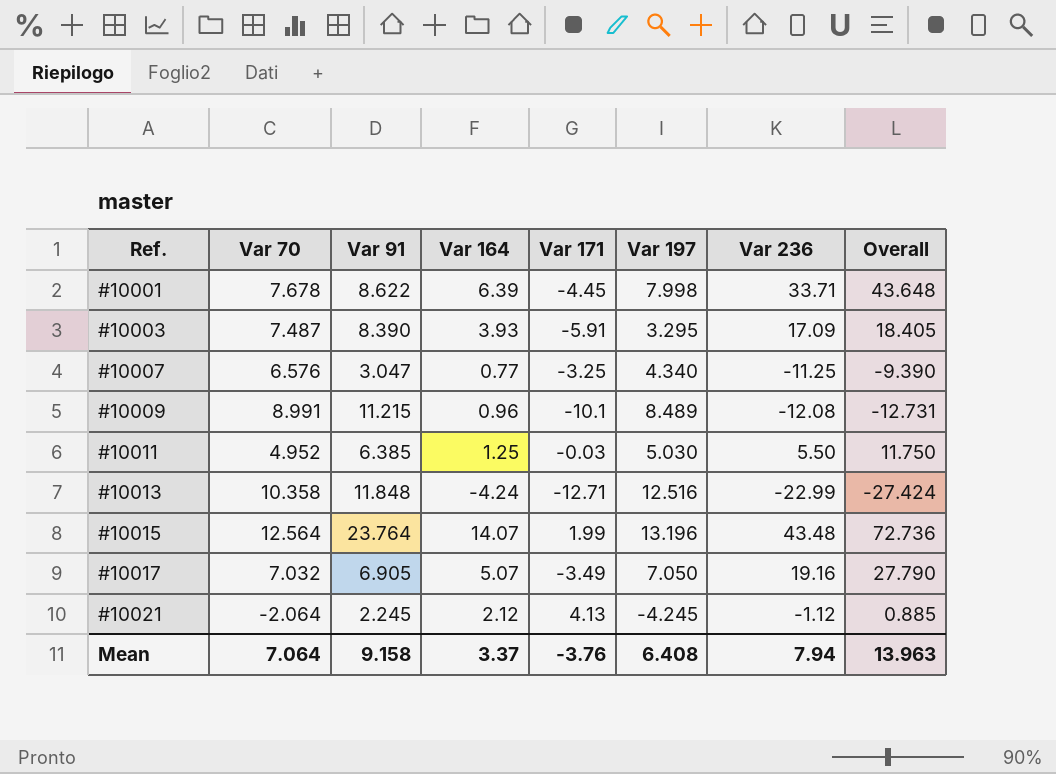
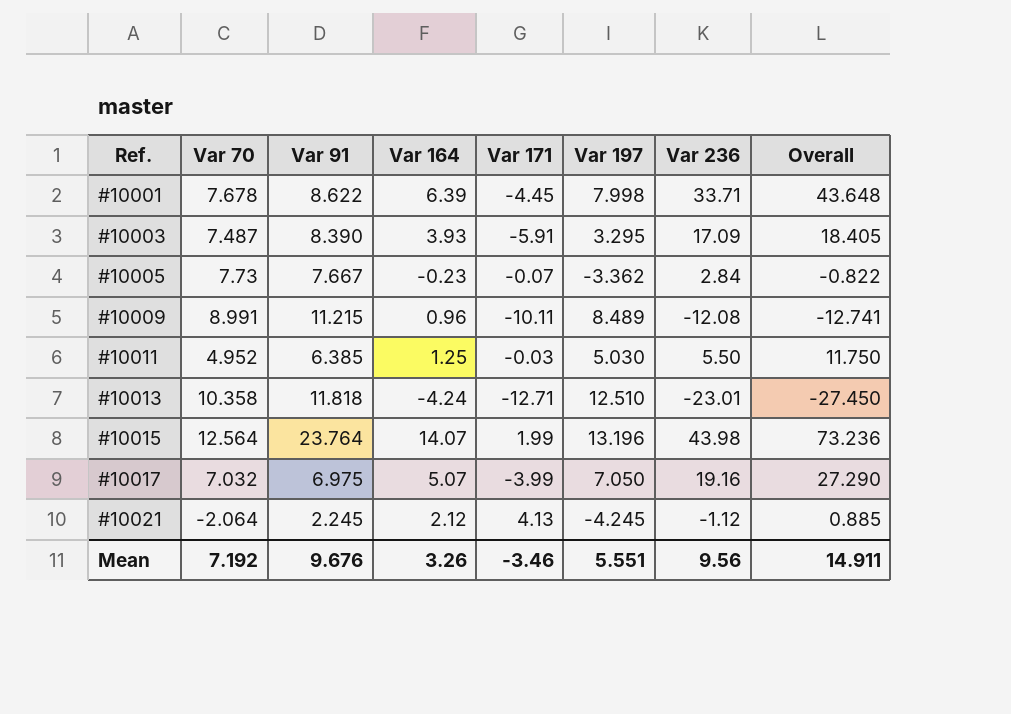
row #10007: 6.576 | 3.047 | 0.77 | -3.25 | 4.340 | -11.25 | -9.390 -> none
row #10005: none -> 7.73 | 7.667 | -0.23 | -0.07 | -3.362 | 2.84 | -0.822
#10009 | Var 171: -10.1 -> -10.11
#10009 | Overall: -12.731 -> -12.741
#10013 | Var 91: 11.848 -> 11.818
#10013 | Var 197: 12.516 -> 12.510
#10013 | Var 236: -22.99 -> -23.01
#10013 | Overall: -27.424 -> -27.450
#10015 | Var 236: 43.48 -> 43.98
#10015 | Overall: 72.736 -> 73.236
#10017 | Var 91: 6.905 -> 6.975
#10017 | Var 171: -3.49 -> -3.99
#10017 | Overall: 27.790 -> 27.290
Mean | Var 70: 7.064 -> 7.192
Mean | Var 91: 9.158 -> 9.676
Mean | Var 164: 3.37 -> 3.26
Mean | Var 171: -3.76 -> -3.46
Mean | Var 197: 6.408 -> 5.551
Mean | Var 236: 7.94 -> 9.56
Mean | Overall: 13.963 -> 14.911

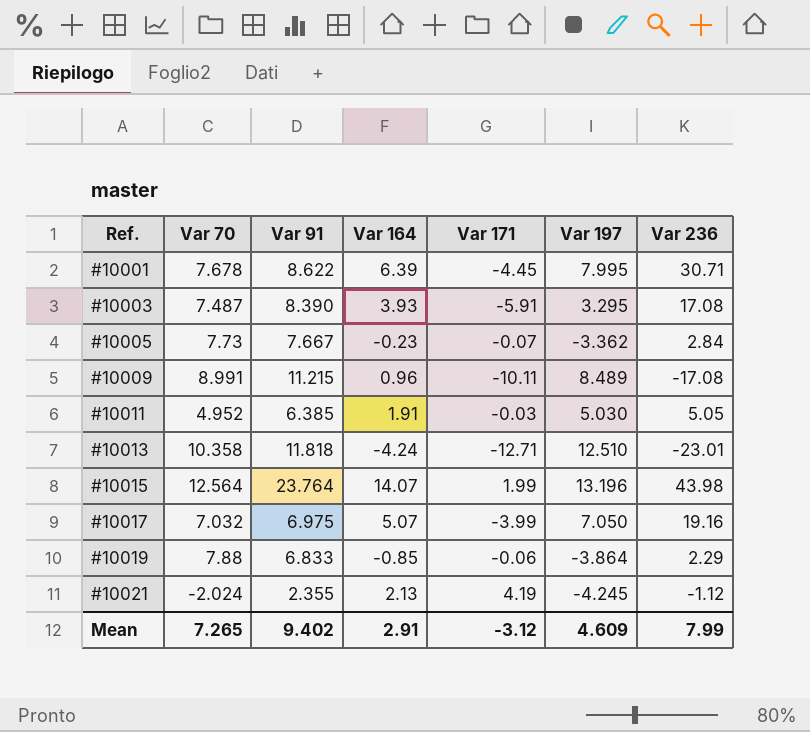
column Overall | formula: [Var 164] + [Var 171] + [Var 197] + [Var 236] -> none
#10001 | Var 197: 7.998 -> 7.995
#10001 | Var 236: 33.71 -> 30.71
#10003 | Var 236: 17.09 -> 17.08
#10009 | Var 236: -12.08 -> -17.08
#10011 | Var 164: 1.25 -> 1.91
#10011 | Var 236: 5.50 -> 5.05
row #10019: none -> 7.88 | 6.833 | -0.85 | -0.06 | -3.864 | 2.29
#10021 | Var 70: -2.064 -> -2.024
#10021 | Var 91: 2.245 -> 2.355
#10021 | Var 164: 2.12 -> 2.13
#10021 | Var 171: 4.13 -> 4.19
Mean | Var 70: 7.192 -> 7.265
Mean | Var 91: 9.676 -> 9.402
Mean | Var 164: 3.26 -> 2.91
Mean | Var 171: -3.46 -> -3.12
Mean | Var 197: 5.551 -> 4.609
Mean | Var 236: 9.56 -> 7.99

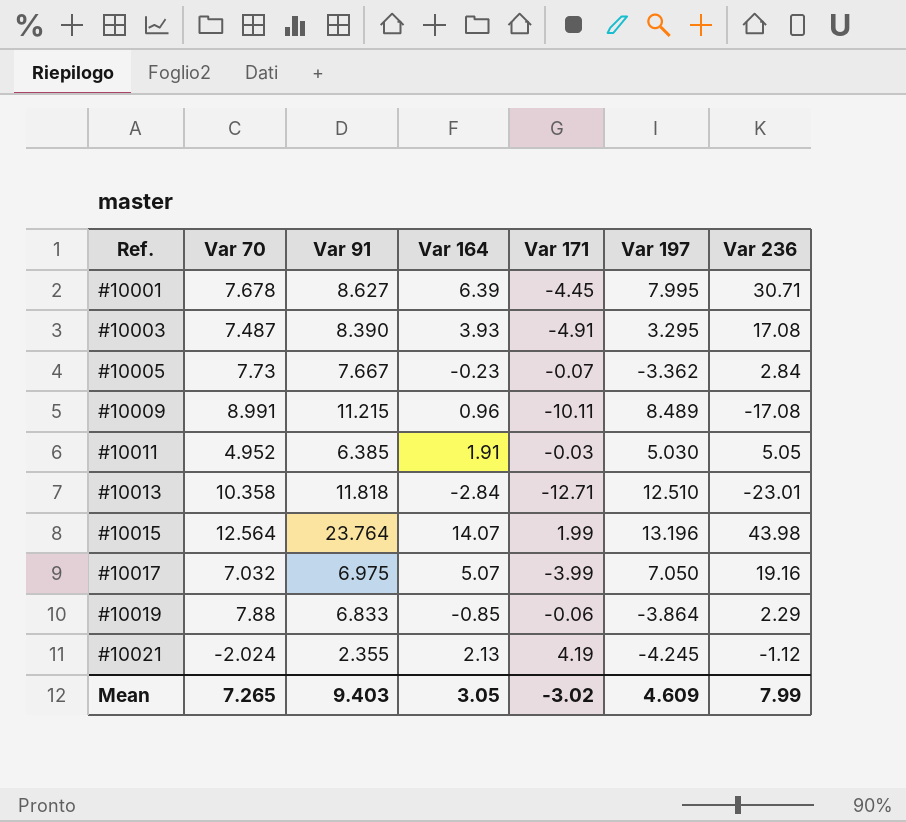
#10001 | Var 91: 8.622 -> 8.627
#10003 | Var 171: -5.91 -> -4.91
#10013 | Var 164: -4.24 -> -2.84
Mean | Var 91: 9.402 -> 9.403
Mean | Var 164: 2.91 -> 3.05
Mean | Var 171: -3.12 -> -3.02

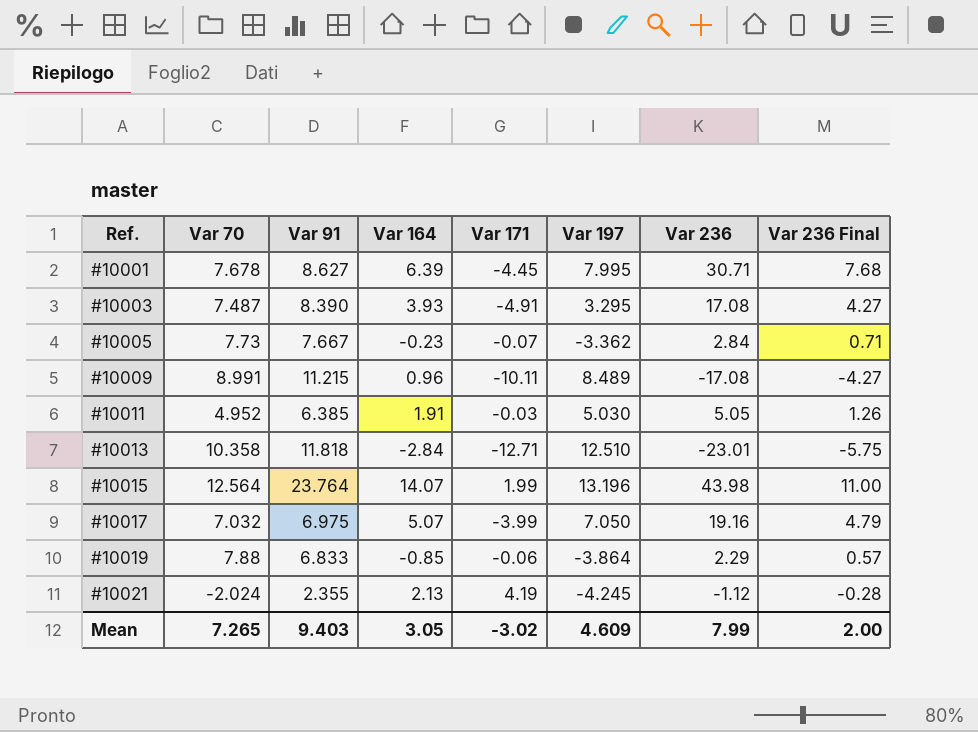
column Var 236 Final | formula: none -> [Var 236] * 0.25

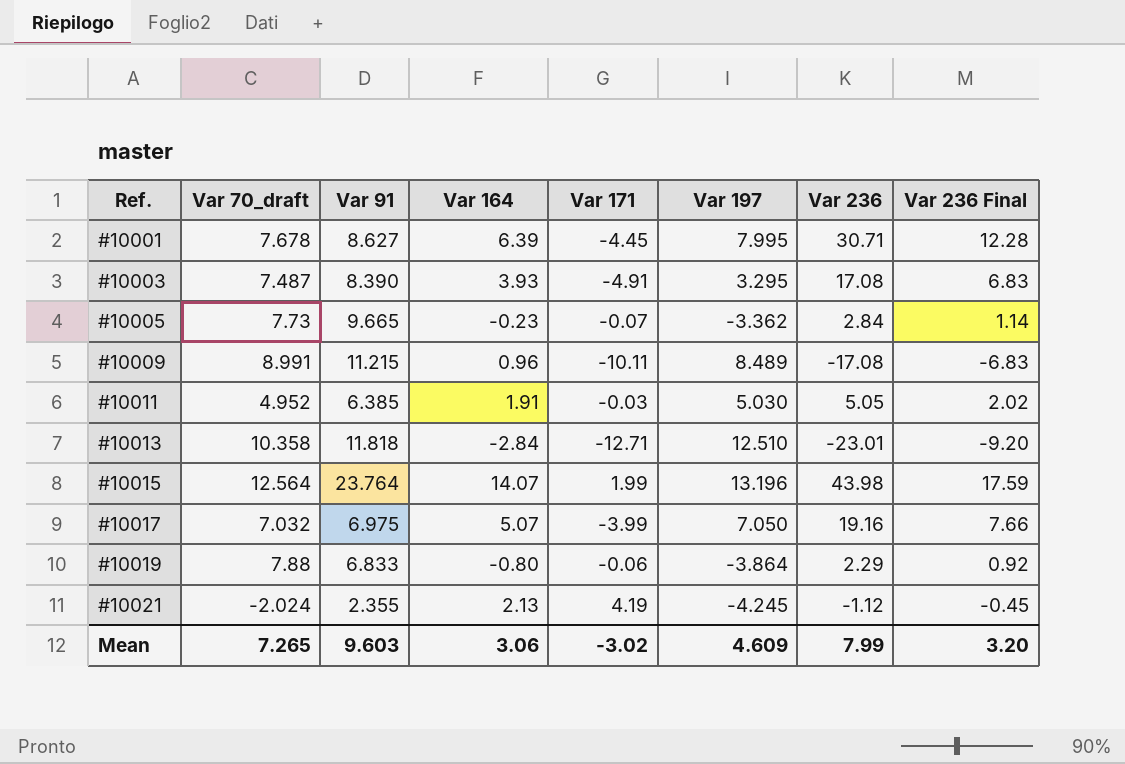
column name: Var 70 -> Var 70_draft
column Var 236 Final | formula: [Var 236] * 0.25 -> [Var 236] * 0.4
#10005 | Var 91: 7.667 -> 9.665
#10019 | Var 164: -0.85 -> -0.80
Mean | Var 91: 9.403 -> 9.603
Mean | Var 164: 3.05 -> 3.06
Mean | Var 236 Final: 2.00 -> 3.20

